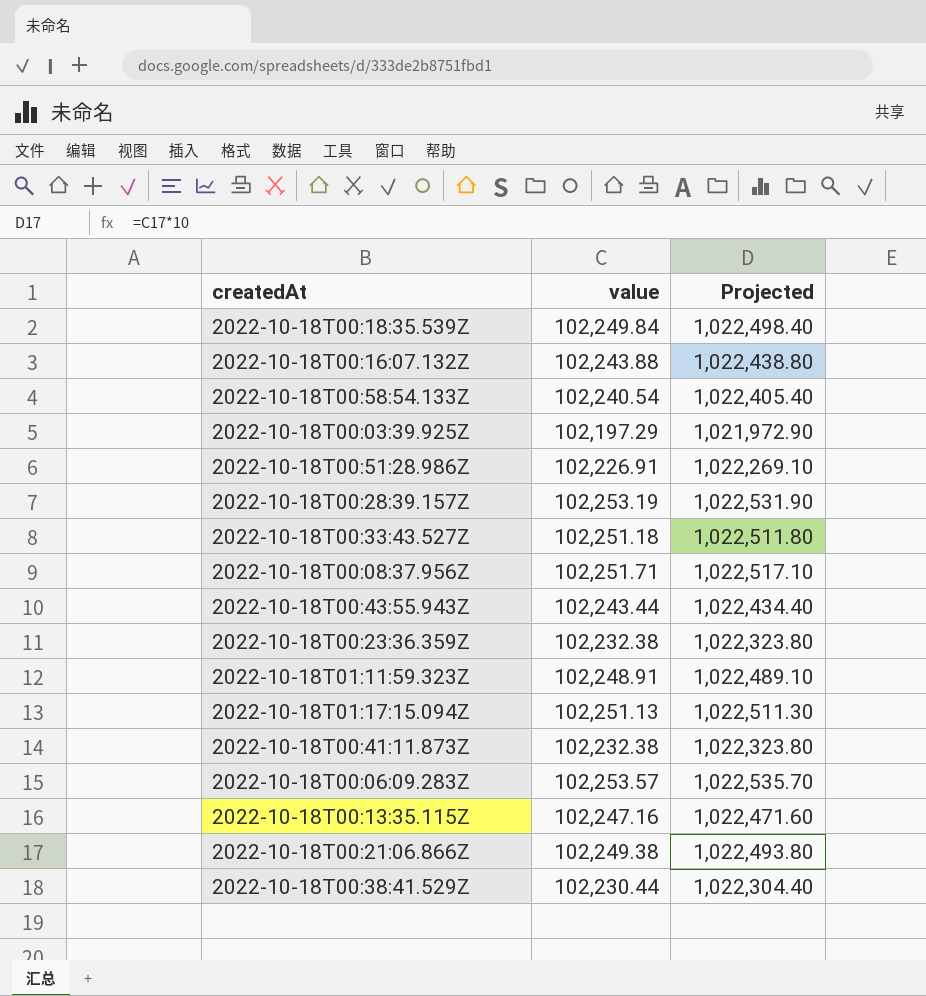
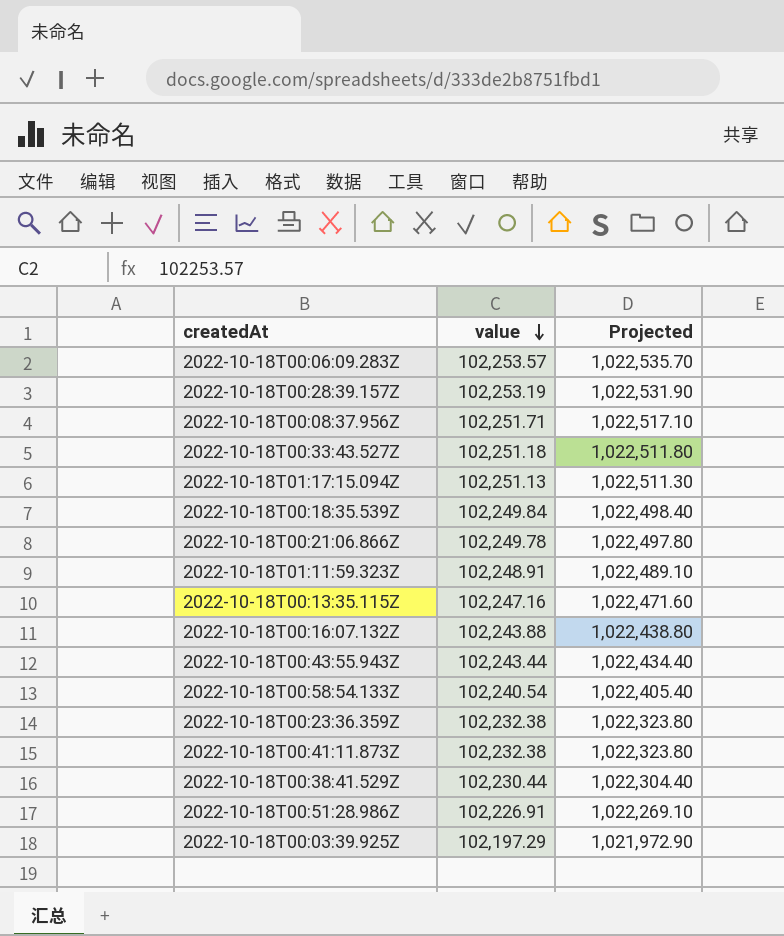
row order: none -> value descending
2022-10-18T00:21:06.866Z | value: 102,249.38 -> 102,249.78
2022-10-18T00:21:06.866Z | Projected: 1,022,493.80 -> 1,022,497.80

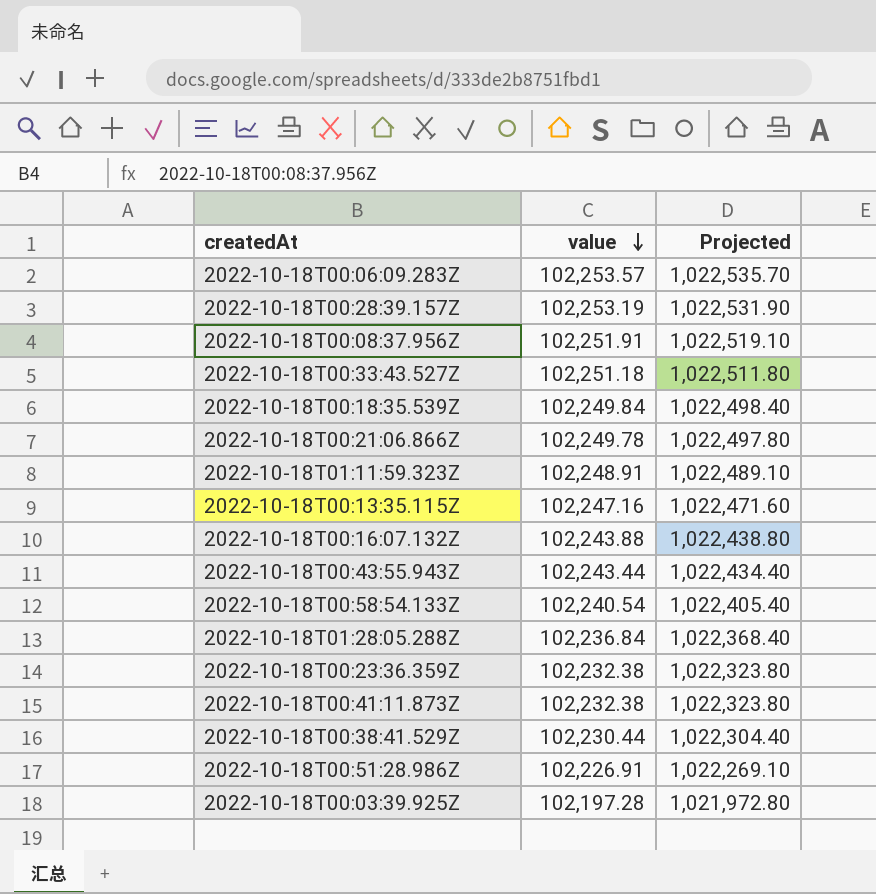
row 2022-10-18T01:17:15.094Z: 102,251.13 | 1,022,511.30 -> none
2022-10-18T00:08:37.956Z | value: 102,251.71 -> 102,251.91
2022-10-18T00:08:37.956Z | Projected: 1,022,517.10 -> 1,022,519.10
row 2022-10-18T01:28:05.288Z: none -> 102,236.84 | 1,022,368.40
2022-10-18T00:03:39.925Z | value: 102,197.29 -> 102,197.28
2022-10-18T00:03:39.925Z | Projected: 1,021,972.90 -> 1,021,972.80

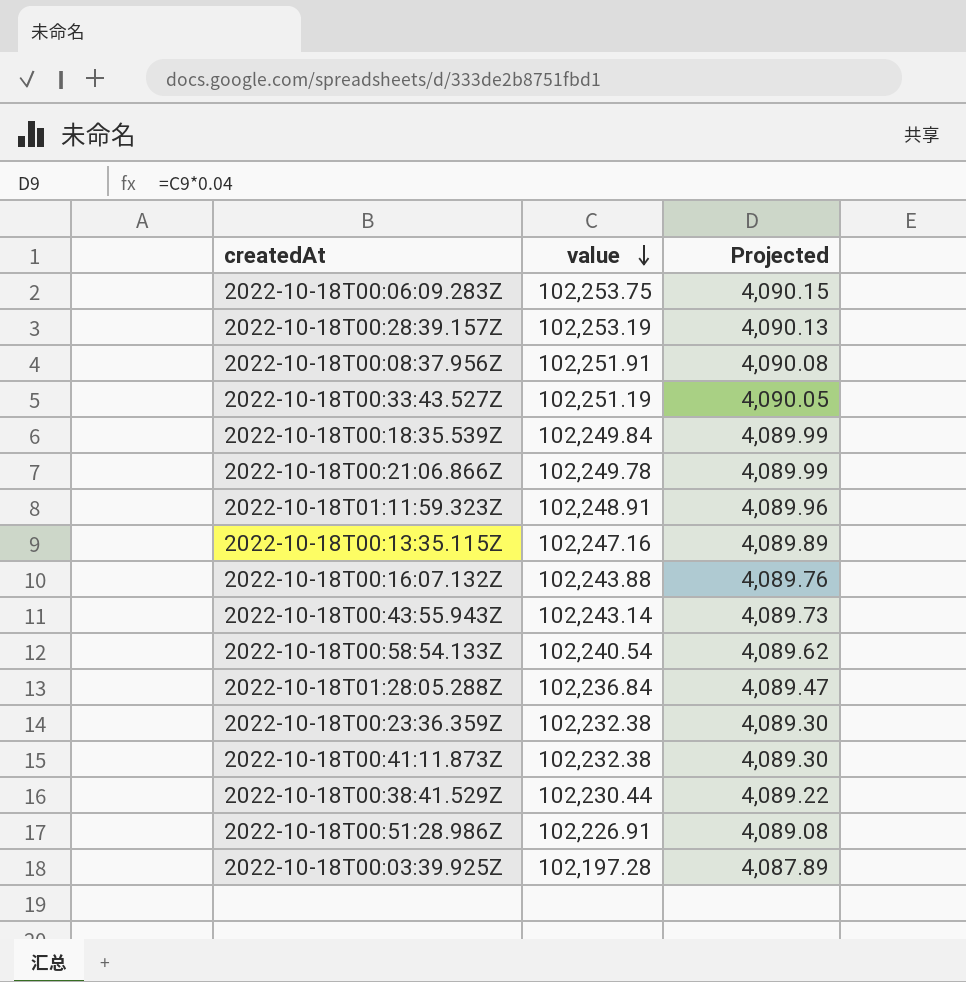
column Projected | formula: [value] * 10 -> [value] * 0.04
2022-10-18T00:06:09.283Z | value: 102,253.57 -> 102,253.75
2022-10-18T00:33:43.527Z | value: 102,251.18 -> 102,251.19
2022-10-18T00:43:55.943Z | value: 102,243.44 -> 102,243.14

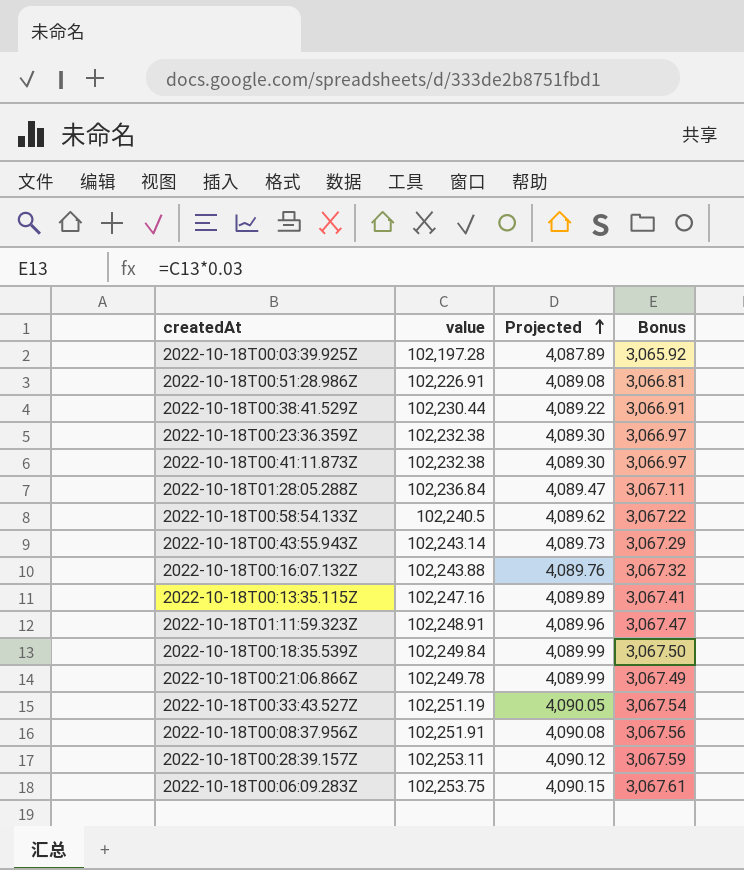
row order: value descending -> Projected ascending
column Bonus | formula: none -> [value] * 0.03
2022-10-18T00:58:54.133Z | value: 102,240.54 -> 102,240.5
2022-10-18T00:28:39.157Z | value: 102,253.19 -> 102,253.11
2022-10-18T00:28:39.157Z | Projected: 4,090.13 -> 4,090.12

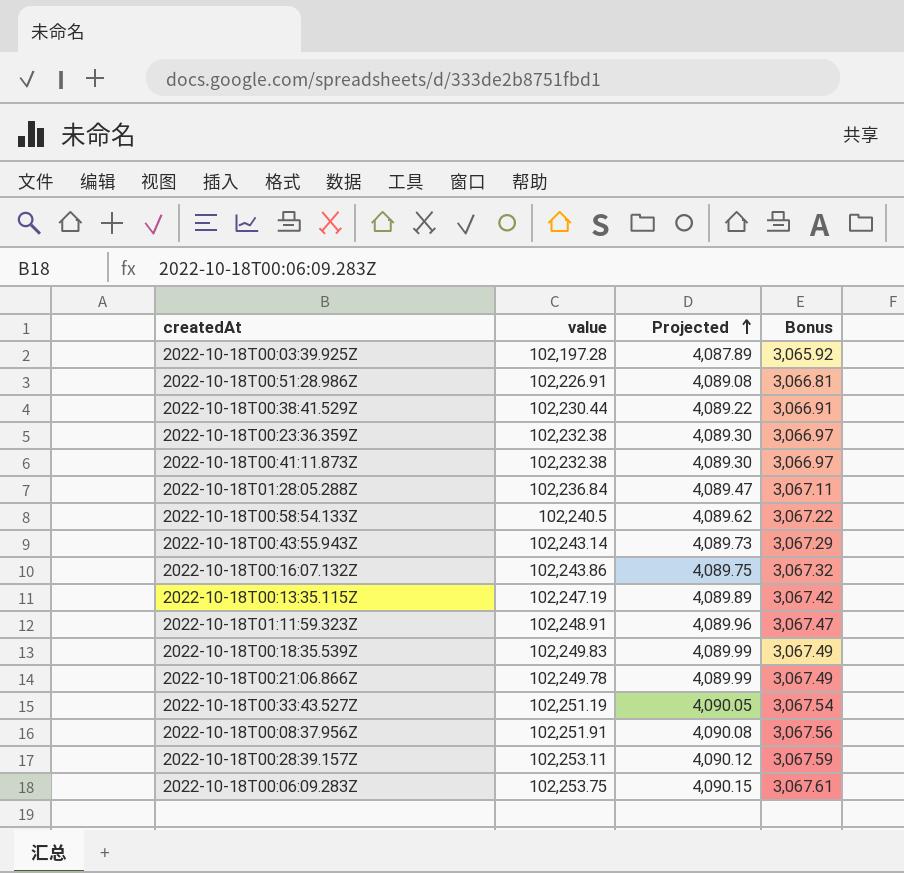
2022-10-18T00:16:07.132Z | value: 102,243.88 -> 102,243.86
2022-10-18T00:16:07.132Z | Projected: 4,089.76 -> 4,089.75
2022-10-18T00:13:35.115Z | value: 102,247.16 -> 102,247.19
2022-10-18T00:13:35.115Z | Bonus: 3,067.41 -> 3,067.42
2022-10-18T00:18:35.539Z | value: 102,249.84 -> 102,249.83
2022-10-18T00:18:35.539Z | Bonus: 3,067.50 -> 3,067.49

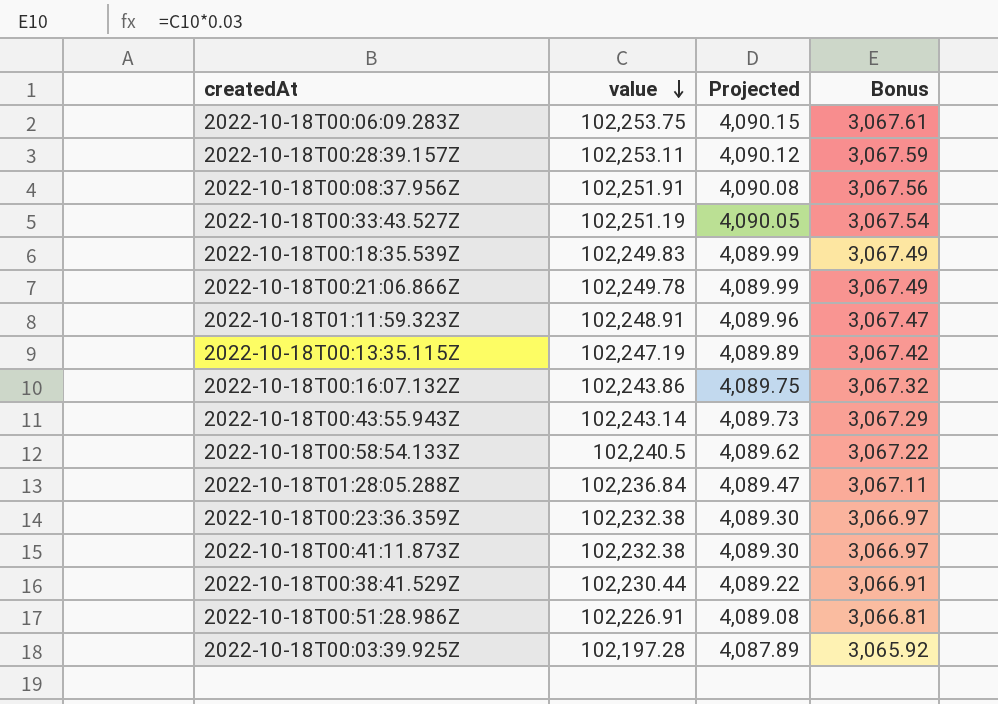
row order: Projected ascending -> value descending

